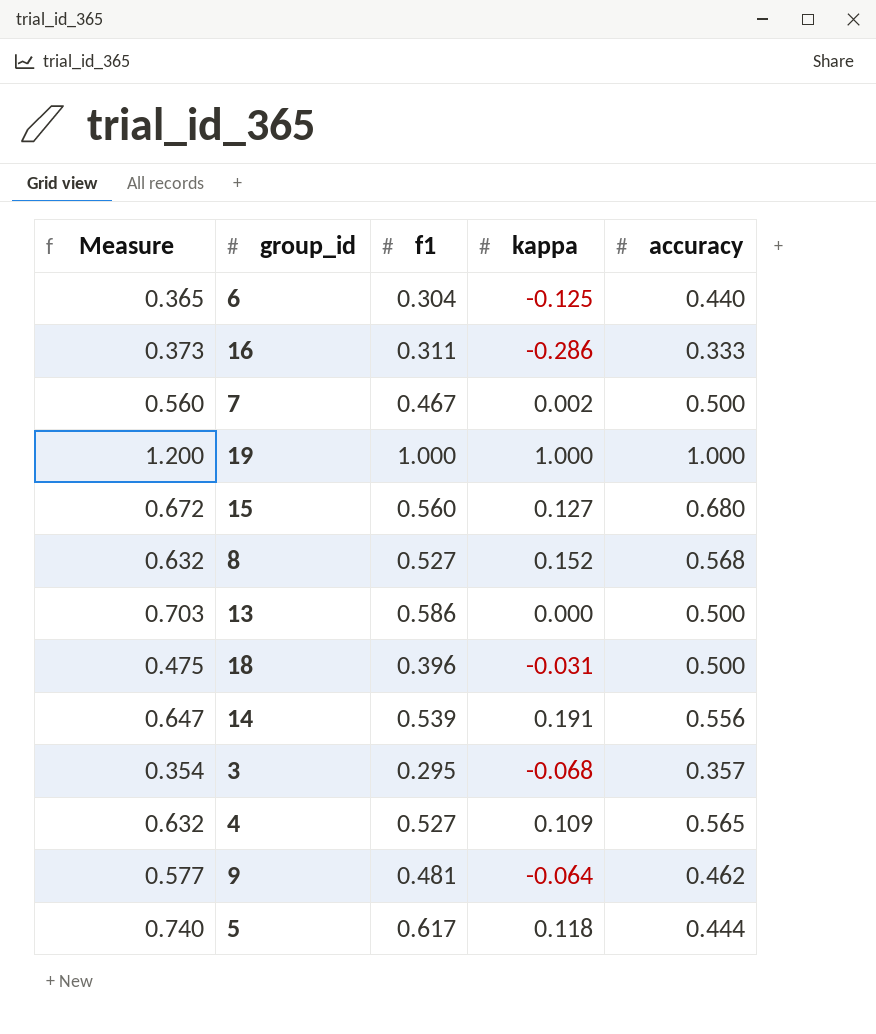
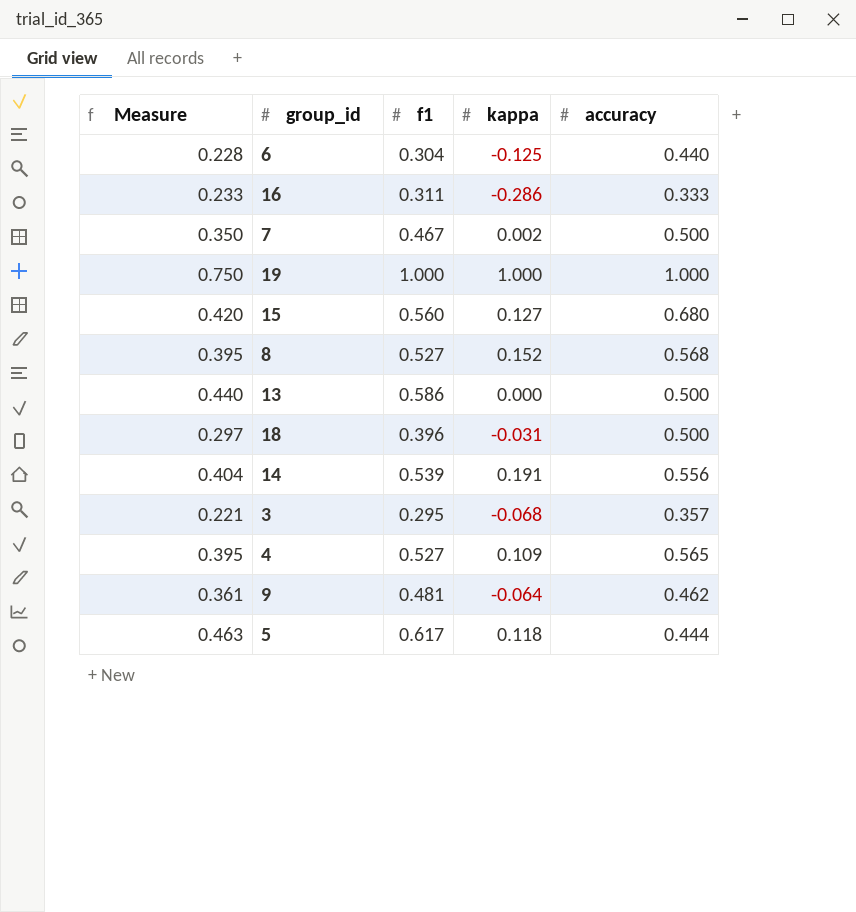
column Measure | formula: [f1] * 1.2 -> [f1] * 0.75

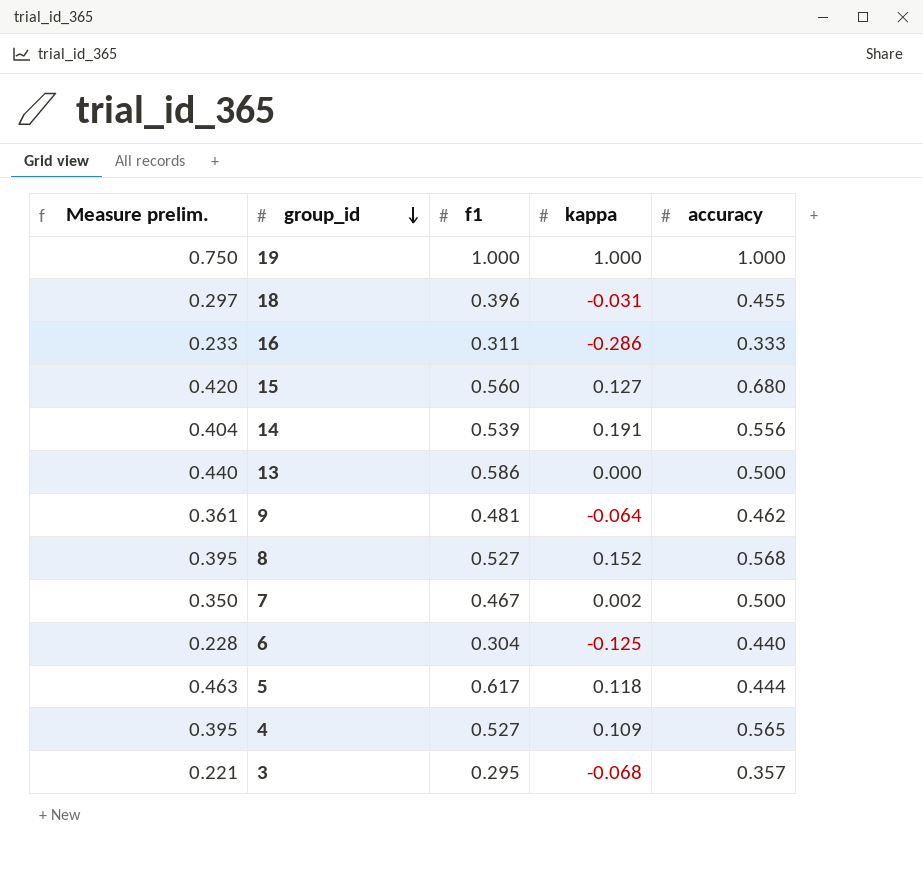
row order: none -> group_id descending
column name: Measure -> Measure prelim.
18 | accuracy: 0.500 -> 0.455

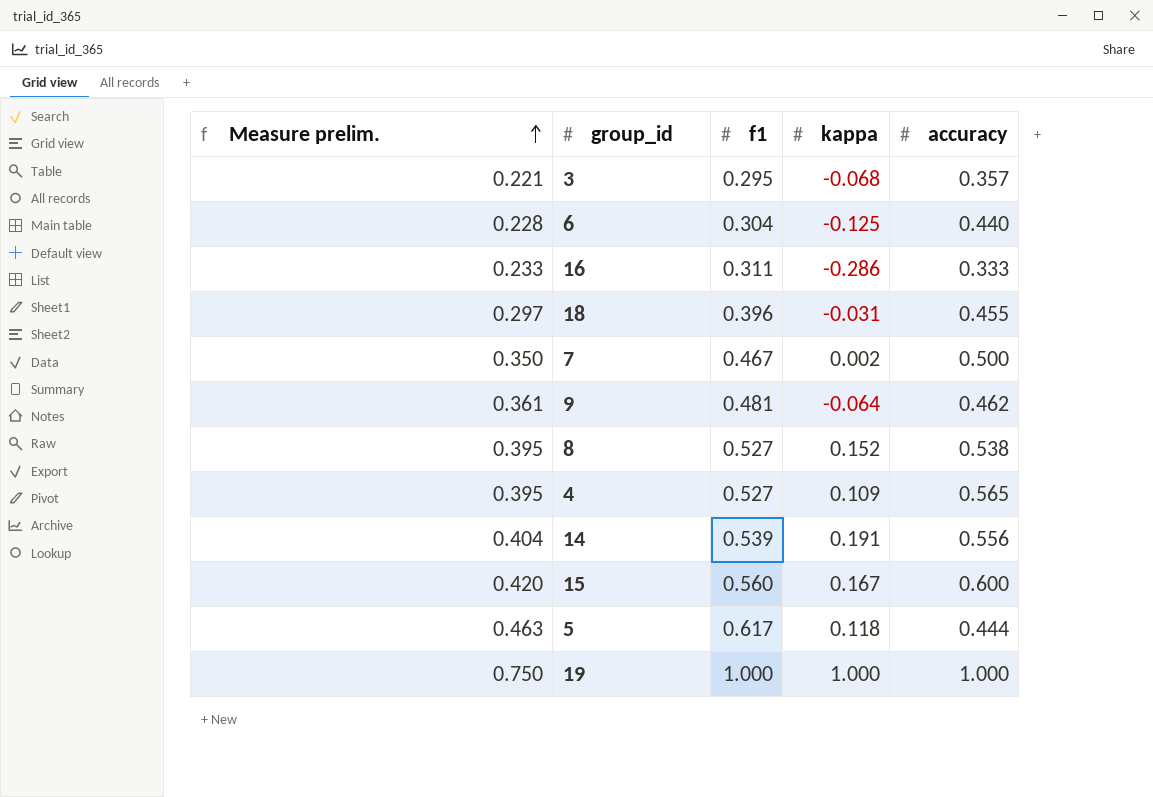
row order: group_id descending -> Measure prelim. ascending
row 13: 0.440 | 0.586 | 0.000 | 0.500 -> none
8 | accuracy: 0.568 -> 0.538
15 | kappa: 0.127 -> 0.167
15 | accuracy: 0.680 -> 0.600

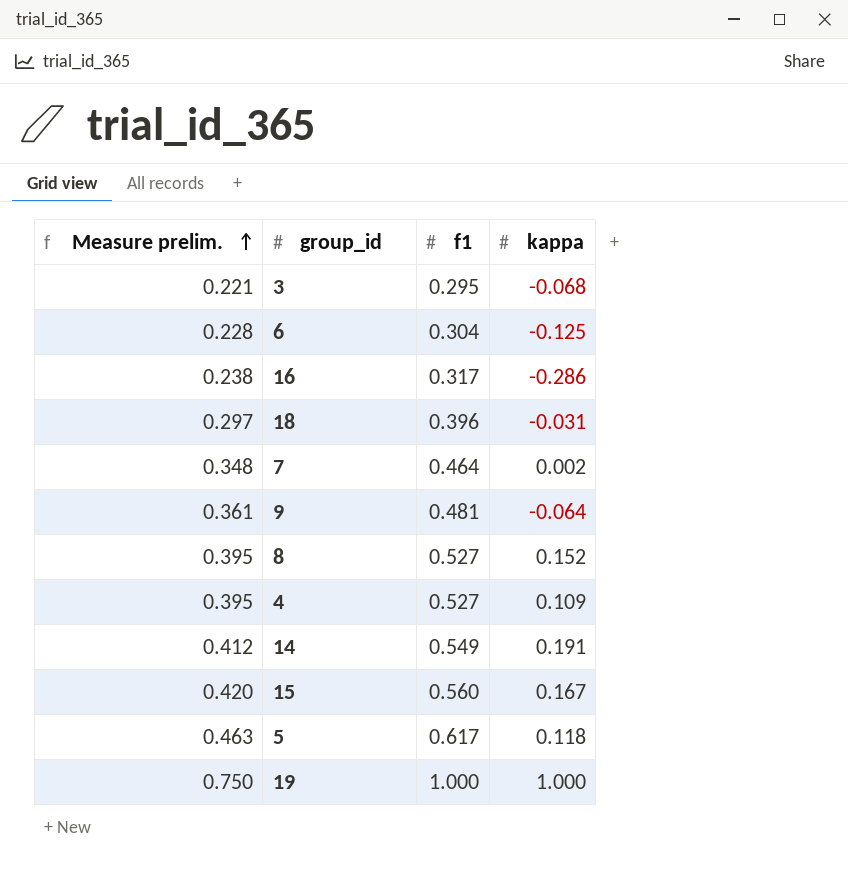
column accuracy | position: 5 -> none
16 | Measure prelim.: 0.233 -> 0.238
16 | f1: 0.311 -> 0.317
7 | Measure prelim.: 0.350 -> 0.348
7 | f1: 0.467 -> 0.464
14 | Measure prelim.: 0.404 -> 0.412
14 | f1: 0.539 -> 0.549

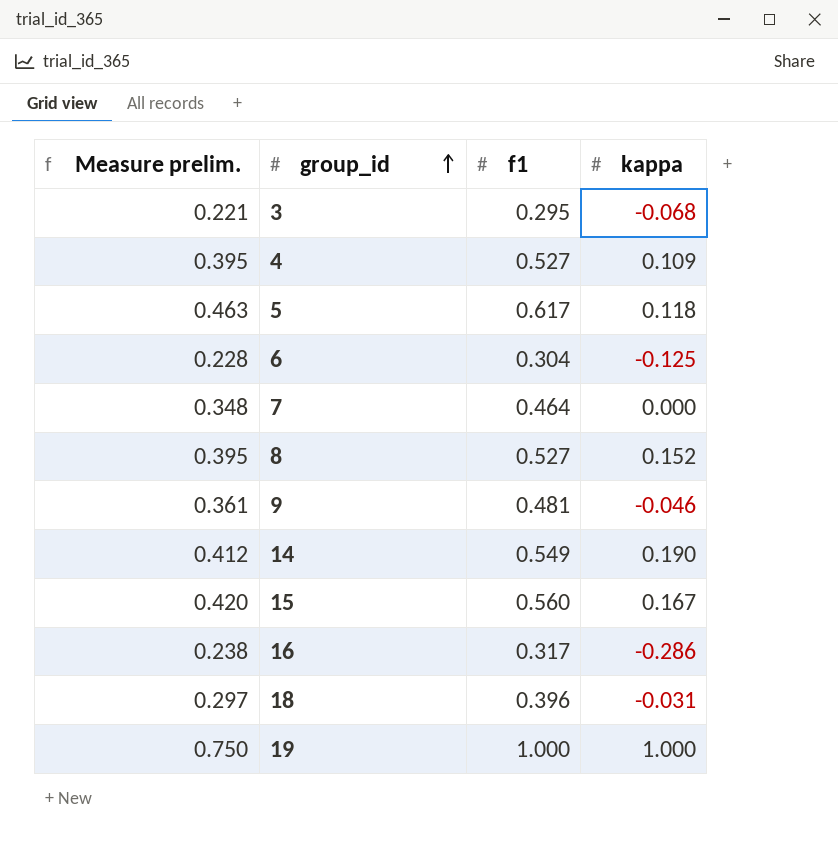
row order: Measure prelim. ascending -> group_id ascending
7 | kappa: 0.002 -> 0.000
9 | kappa: -0.064 -> -0.046
14 | kappa: 0.191 -> 0.190

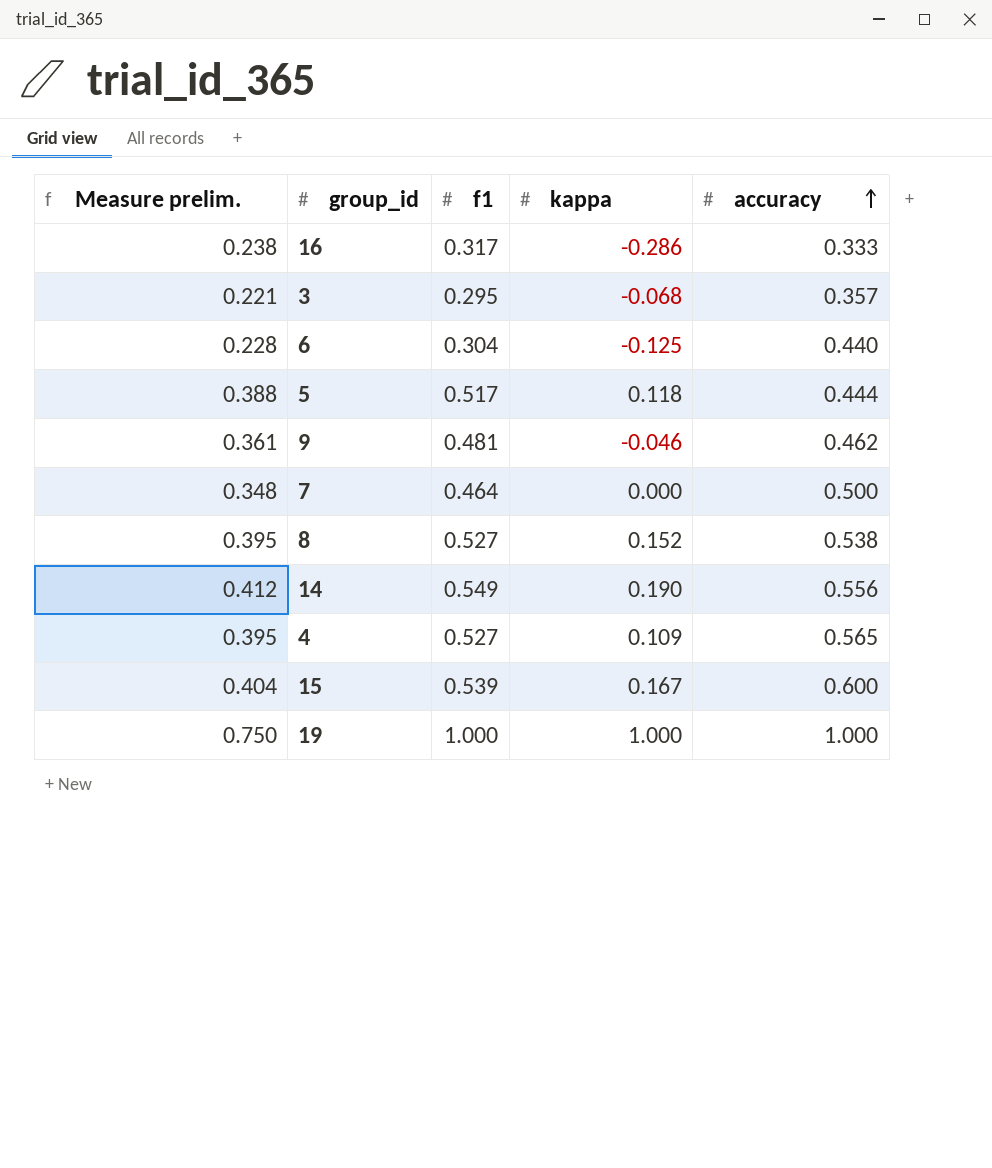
row order: group_id ascending -> accuracy ascending
column accuracy | position: none -> 5
row 18: 0.297 | 0.396 | -0.031 -> none
5 | Measure prelim.: 0.463 -> 0.388
5 | f1: 0.617 -> 0.517
15 | Measure prelim.: 0.420 -> 0.404
15 | f1: 0.560 -> 0.539

